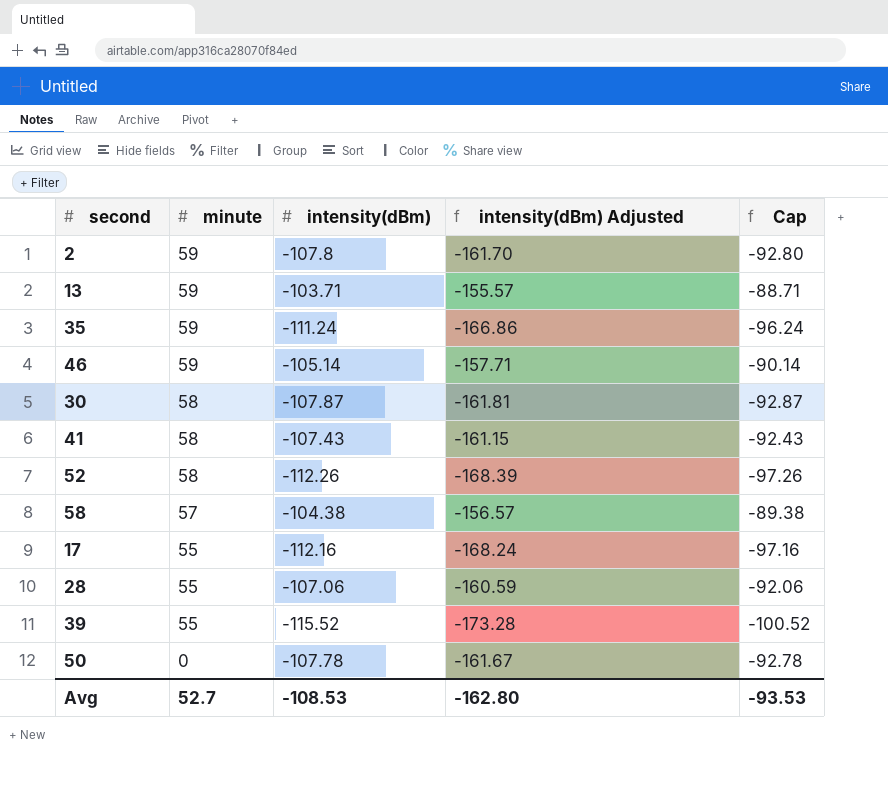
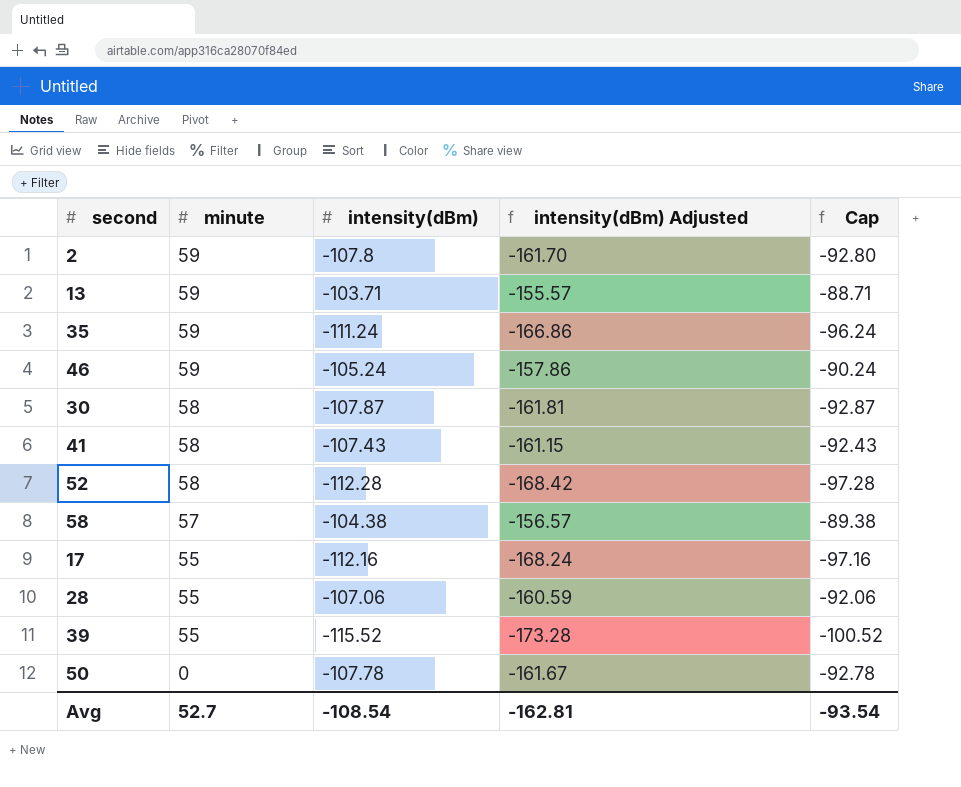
46 | intensity(dBm): -105.14 -> -105.24
46 | intensity(dBm) Adjusted: -157.71 -> -157.86
46 | Cap: -90.14 -> -90.24
52 | intensity(dBm): -112.26 -> -112.28
52 | intensity(dBm) Adjusted: -168.39 -> -168.42
52 | Cap: -97.26 -> -97.28
Avg | intensity(dBm): -108.53 -> -108.54
Avg | intensity(dBm) Adjusted: -162.80 -> -162.81
Avg | Cap: -93.53 -> -93.54

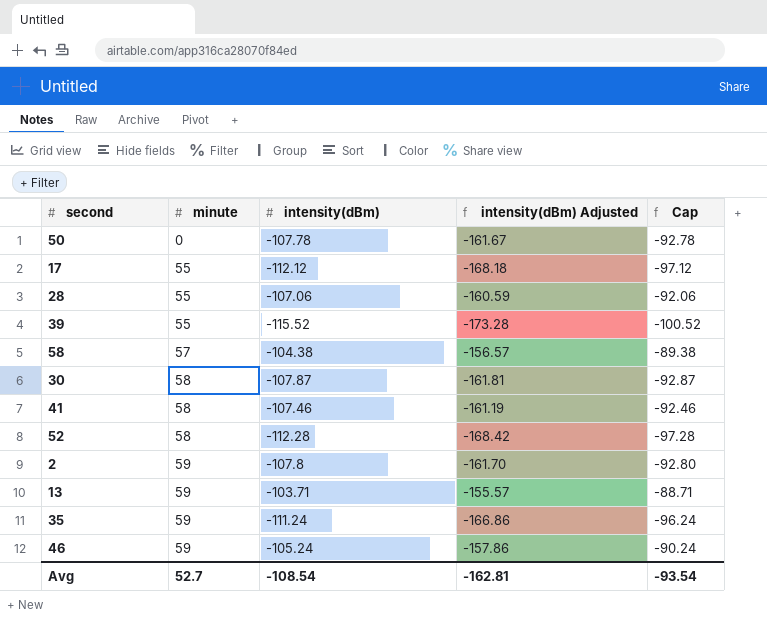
row order: minute descending -> minute ascending
17 | intensity(dBm): -112.16 -> -112.12
17 | intensity(dBm) Adjusted: -168.24 -> -168.18
17 | Cap: -97.16 -> -97.12
41 | intensity(dBm): -107.43 -> -107.46
41 | intensity(dBm) Adjusted: -161.15 -> -161.19
41 | Cap: -92.43 -> -92.46

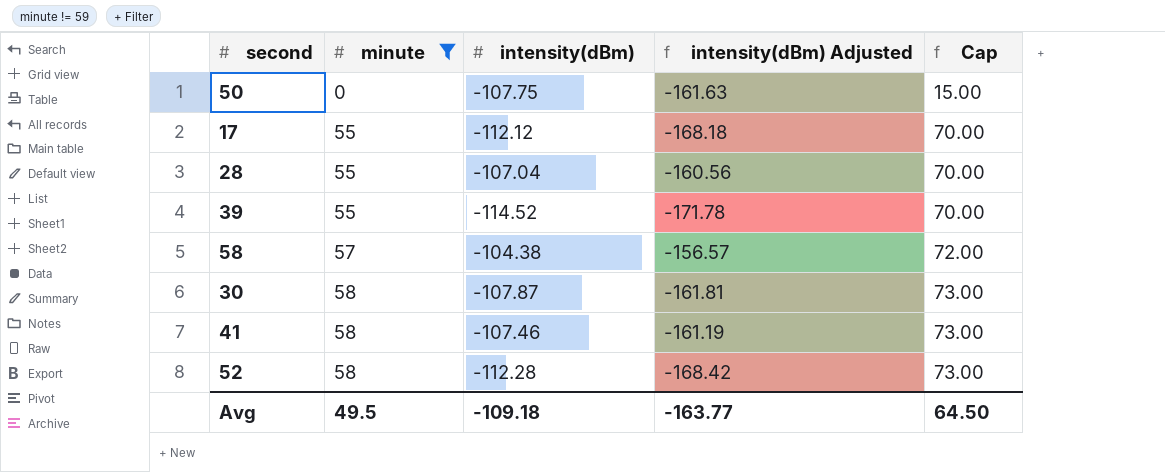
filter: none -> minute != 59
column Cap | formula: [intensity(dBm)] + 15 -> [minute] + 15
50 | intensity(dBm): -107.78 -> -107.75
50 | intensity(dBm) Adjusted: -161.67 -> -161.63
28 | intensity(dBm): -107.06 -> -107.04
28 | intensity(dBm) Adjusted: -160.59 -> -160.56
39 | intensity(dBm): -115.52 -> -114.52
39 | intensity(dBm) Adjusted: -173.28 -> -171.78
Avg | minute: 52.7 -> 49.5
Avg | intensity(dBm): -108.54 -> -109.18
Avg | intensity(dBm) Adjusted: -162.81 -> -163.77
Avg | Cap: -93.54 -> 64.50

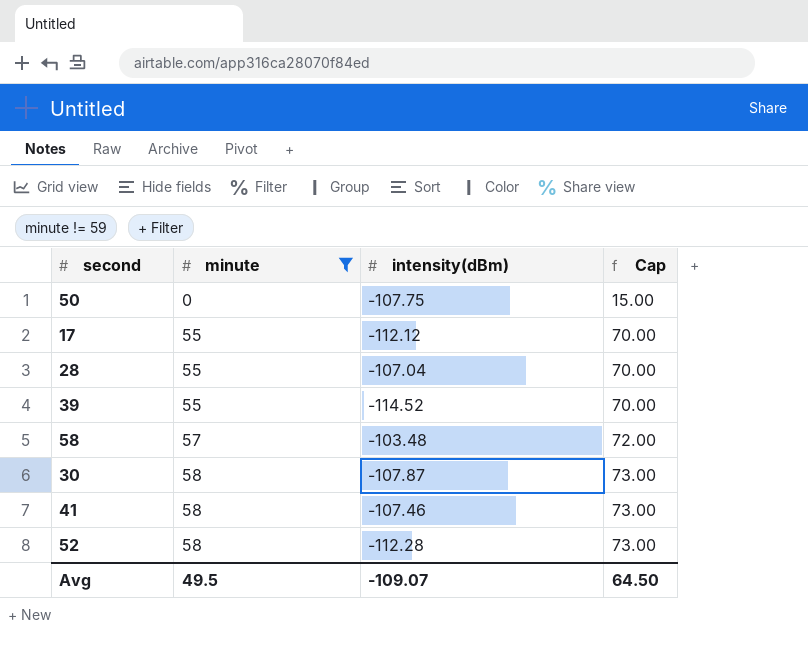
column intensity(dBm) Adjusted | formula: [intensity(dBm)] * 1.5 -> none
58 | intensity(dBm): -104.38 -> -103.48
Avg | intensity(dBm): -109.18 -> -109.07

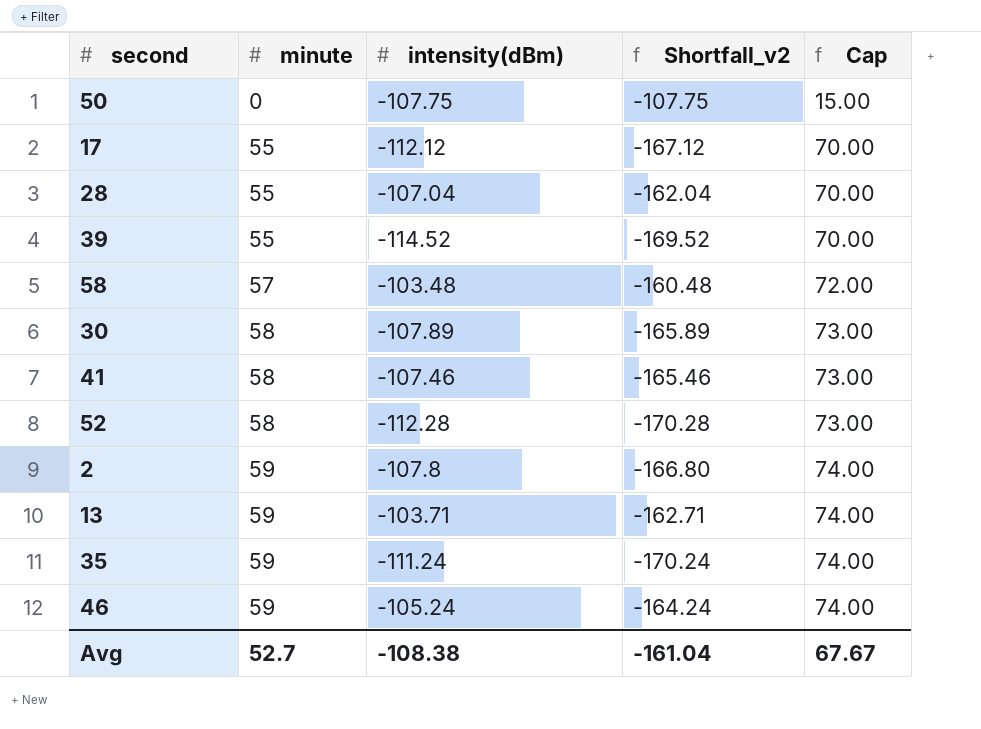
filter: minute != 59 -> none
column Shortfall_v2 | formula: none -> [intensity(dBm)] - [minute]
30 | intensity(dBm): -107.87 -> -107.89
Avg | minute: 49.5 -> 52.7
Avg | intensity(dBm): -109.07 -> -108.38
Avg | Cap: 64.50 -> 67.67

